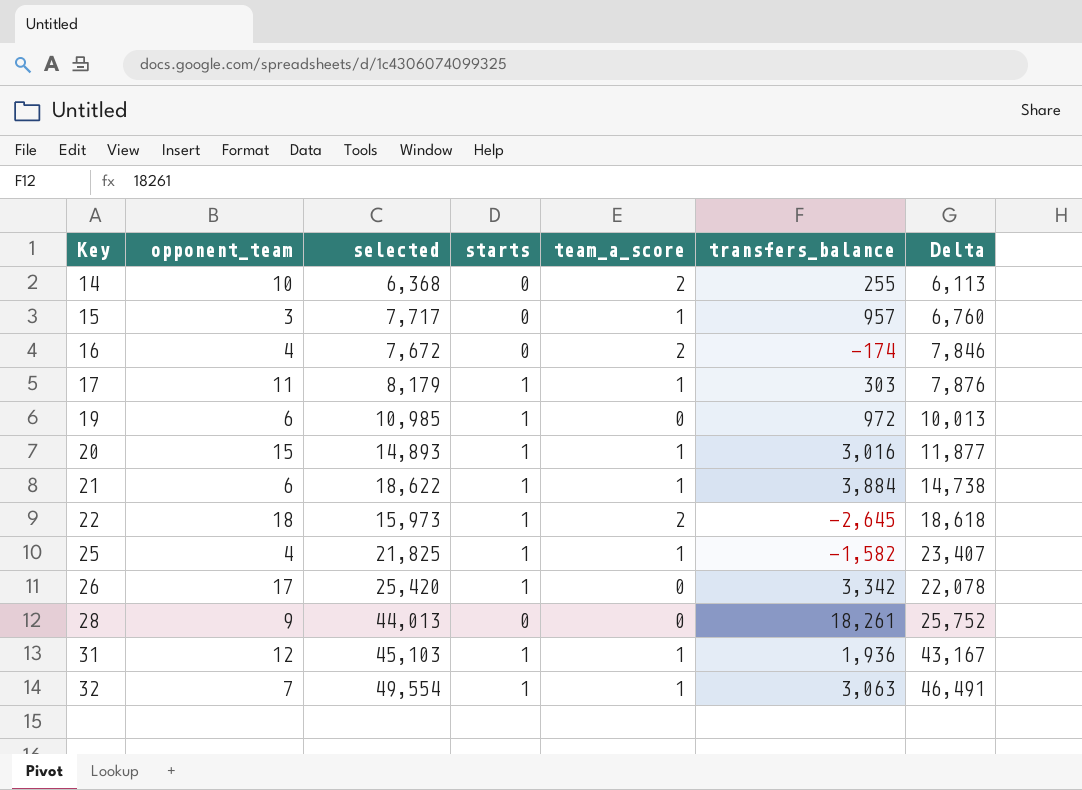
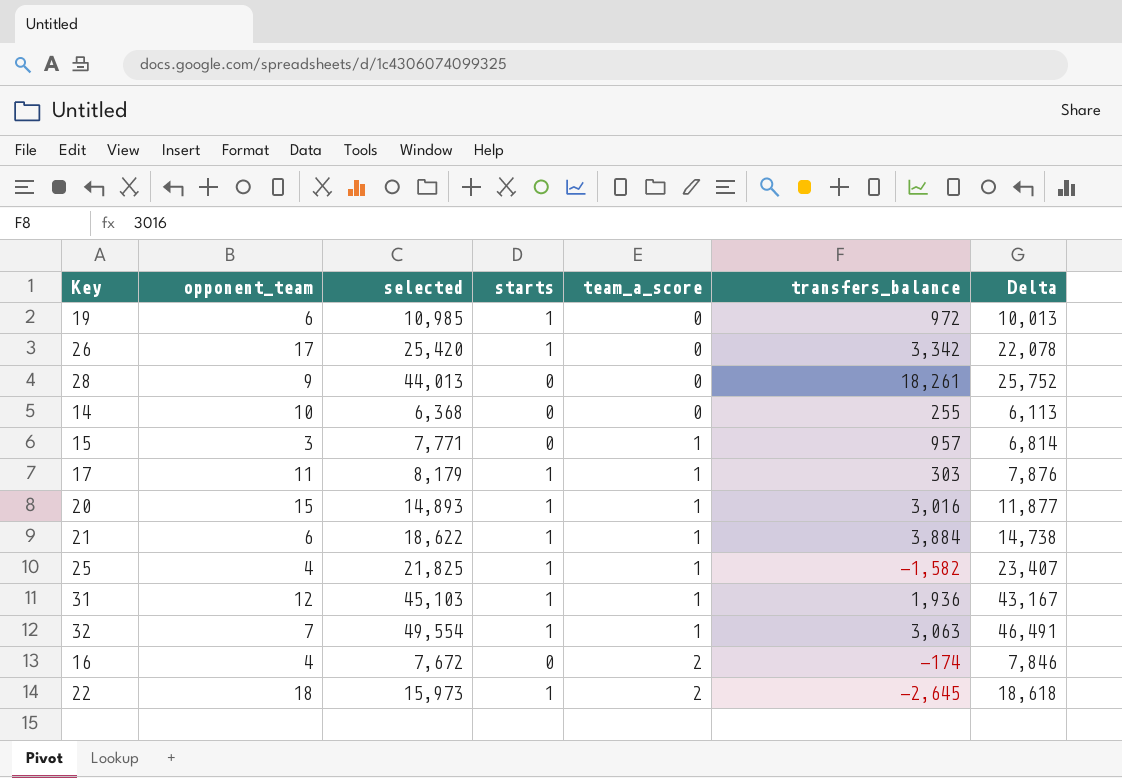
row order: Key ascending -> team_a_score ascending
14 | team_a_score: 2 -> 0
15 | selected: 7,717 -> 7,771
15 | Delta: 6,760 -> 6,814

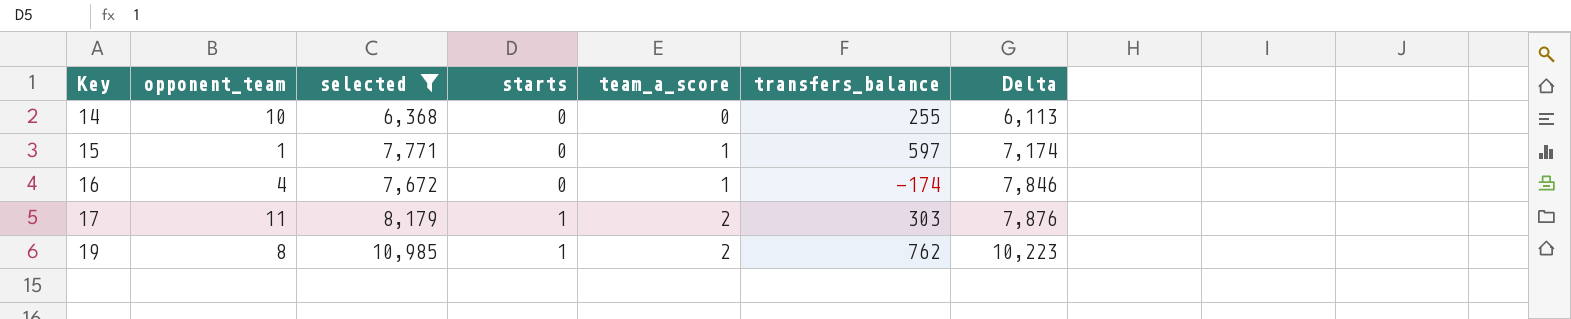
filter: none -> selected <= 10,985
row order: team_a_score ascending -> Key ascending
15 | opponent_team: 3 -> 1
15 | transfers_balance: 957 -> 597
15 | Delta: 6,814 -> 7,174
16 | team_a_score: 2 -> 1
17 | team_a_score: 1 -> 2
19 | opponent_team: 6 -> 8
19 | team_a_score: 0 -> 2
19 | transfers_balance: 972 -> 762
19 | Delta: 10,013 -> 10,223

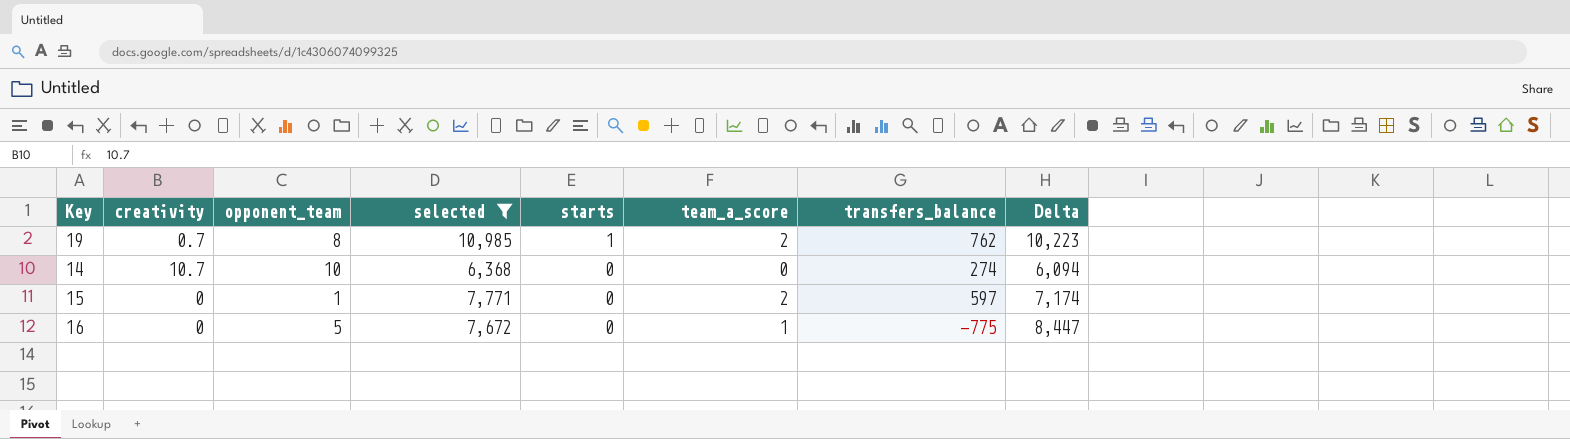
row order: Key ascending -> starts descending
column creativity | position: none -> 2
row 17: 11 | 8,179 | 1 | 2 | 303 | 7,876 -> none
14 | transfers_balance: 255 -> 274
14 | Delta: 6,113 -> 6,094
15 | team_a_score: 1 -> 2
16 | opponent_team: 4 -> 5
16 | transfers_balance: -174 -> -775
16 | Delta: 7,846 -> 8,447

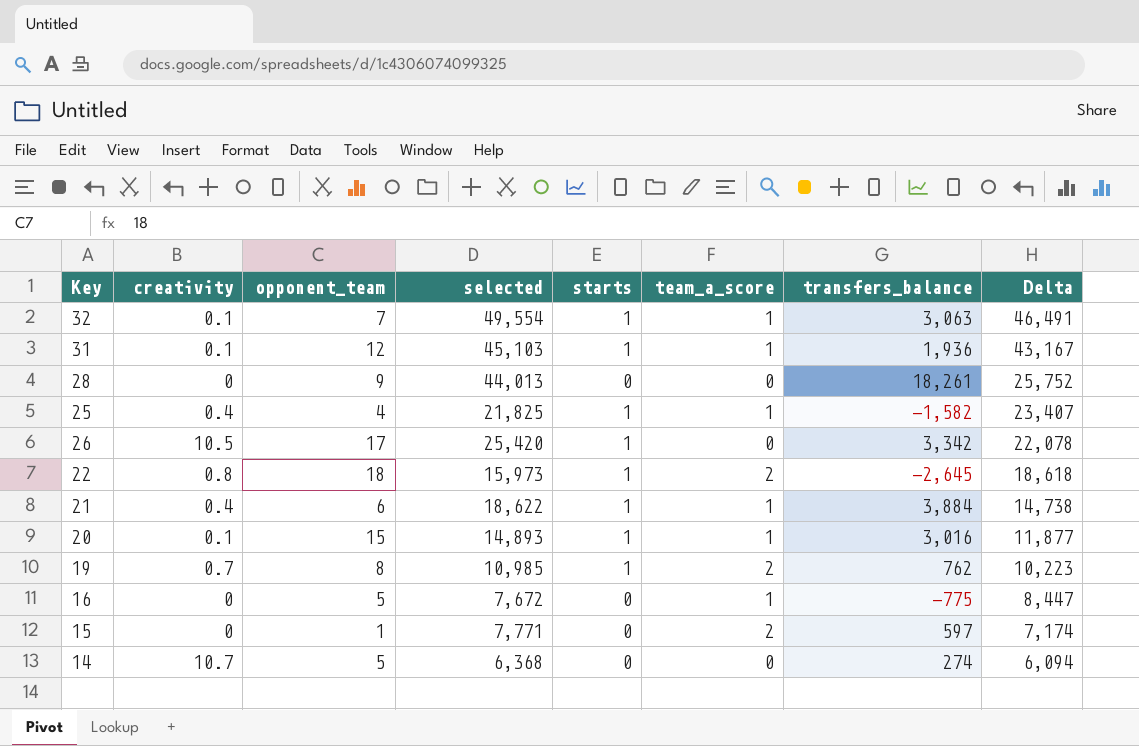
filter: selected <= 10,985 -> none
row order: starts descending -> Delta descending
14 | opponent_team: 10 -> 5

